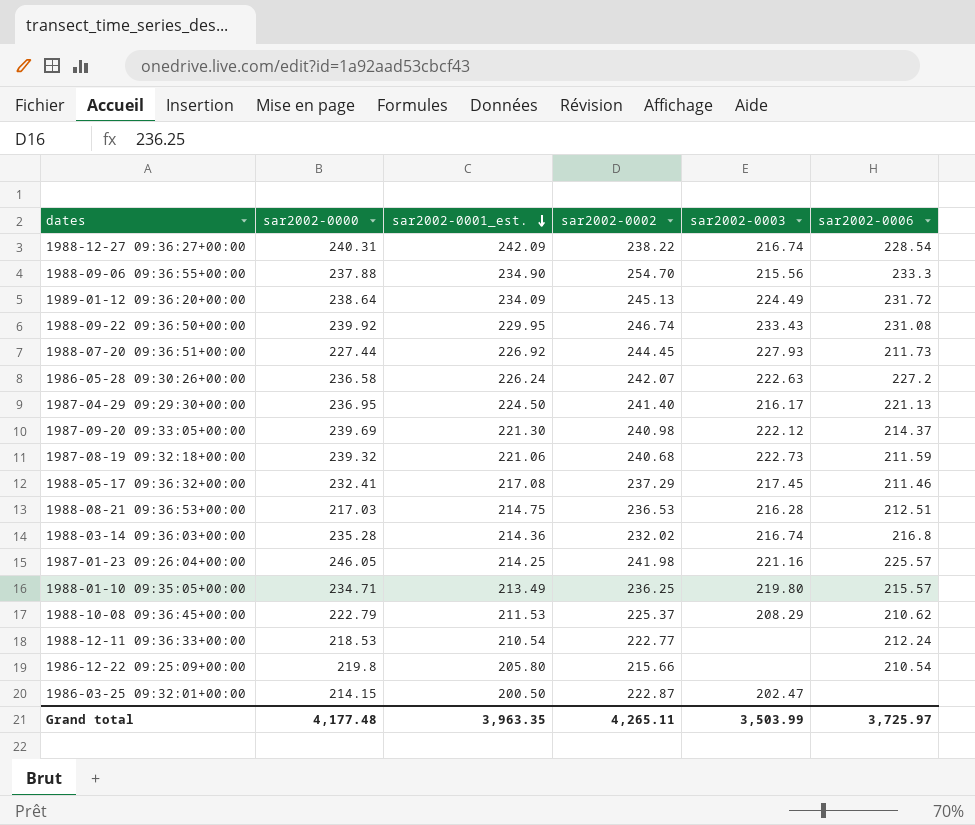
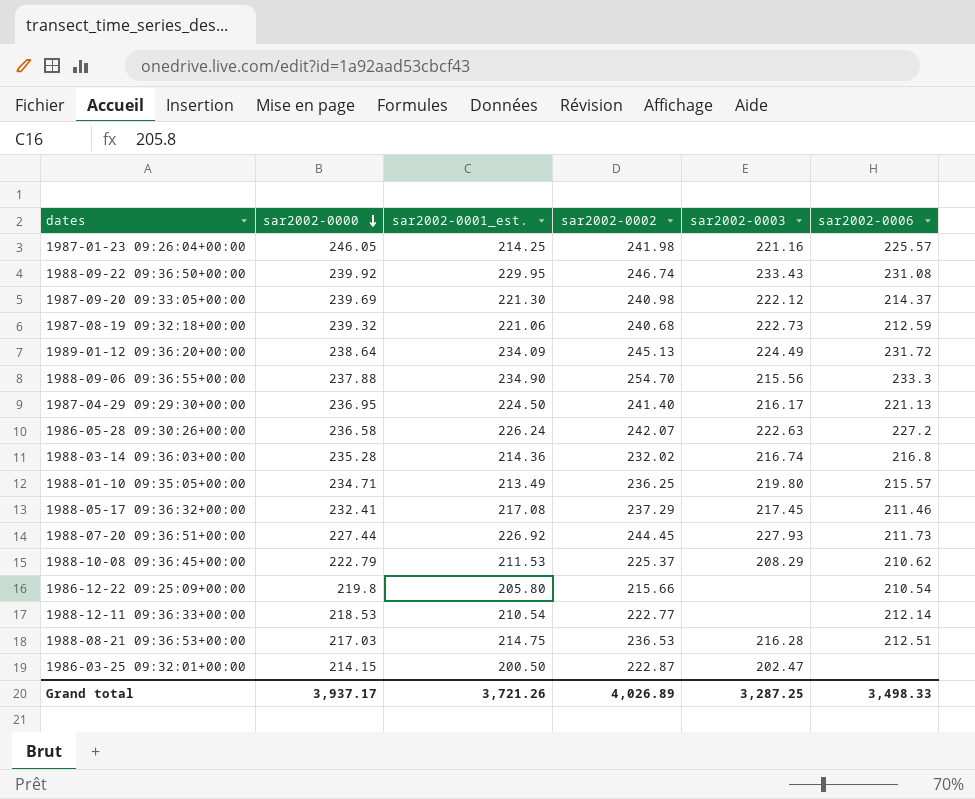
row order: sar2002-0001_est. descending -> sar2002-0000 descending
row 1988-12-27 09:36:27+00:00: 240.31 | 242.09 | 238.22 | 216.74 | 228.54 -> none
1987-08-19 09:32:18+00:00 | sar2002-0006: 211.59 -> 212.59
1988-12-11 09:36:33+00:00 | sar2002-0006: 212.24 -> 212.14
Grand total | sar2002-0000: 4,177.48 -> 3,937.17
Grand total | sar2002-0001_est.: 3,963.35 -> 3,721.26
Grand total | sar2002-0002: 4,265.11 -> 4,026.89
Grand total | sar2002-0003: 3,503.99 -> 3,287.25
Grand total | sar2002-0006: 3,725.97 -> 3,498.33

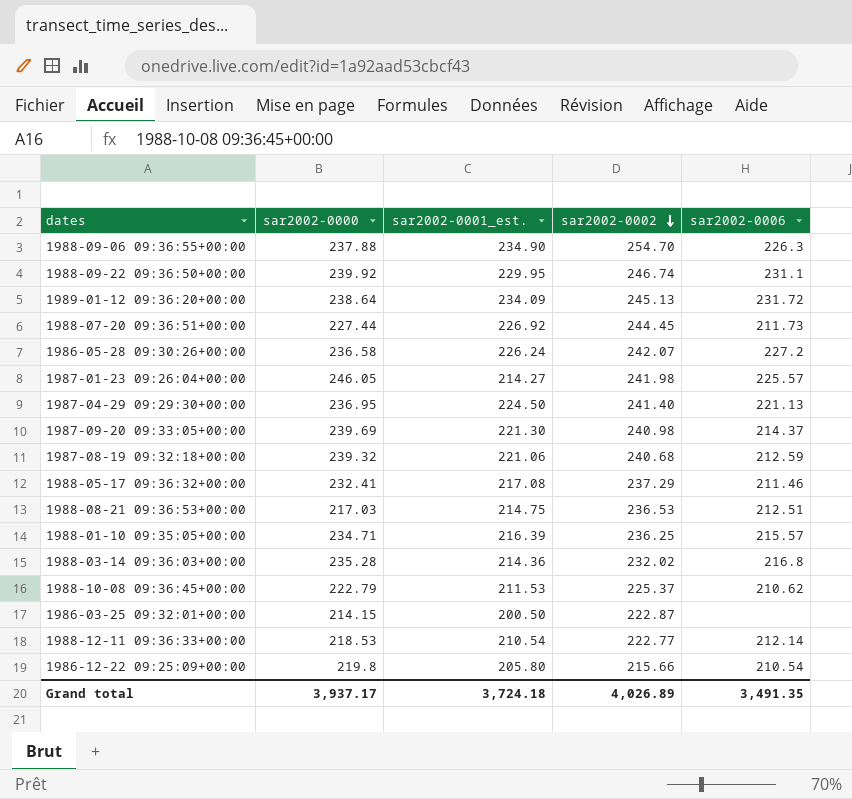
row order: sar2002-0000 descending -> sar2002-0002 descending
column sar2002-0003 | position: 5 -> none
1988-09-06 09:36:55+00:00 | sar2002-0006: 233.3 -> 226.3
1988-09-22 09:36:50+00:00 | sar2002-0006: 231.08 -> 231.1
1987-01-23 09:26:04+00:00 | sar2002-0001_est.: 214.25 -> 214.27
1988-01-10 09:35:05+00:00 | sar2002-0001_est.: 213.49 -> 216.39
Grand total | sar2002-0001_est.: 3,721.26 -> 3,724.18
Grand total | sar2002-0006: 3,498.33 -> 3,491.35

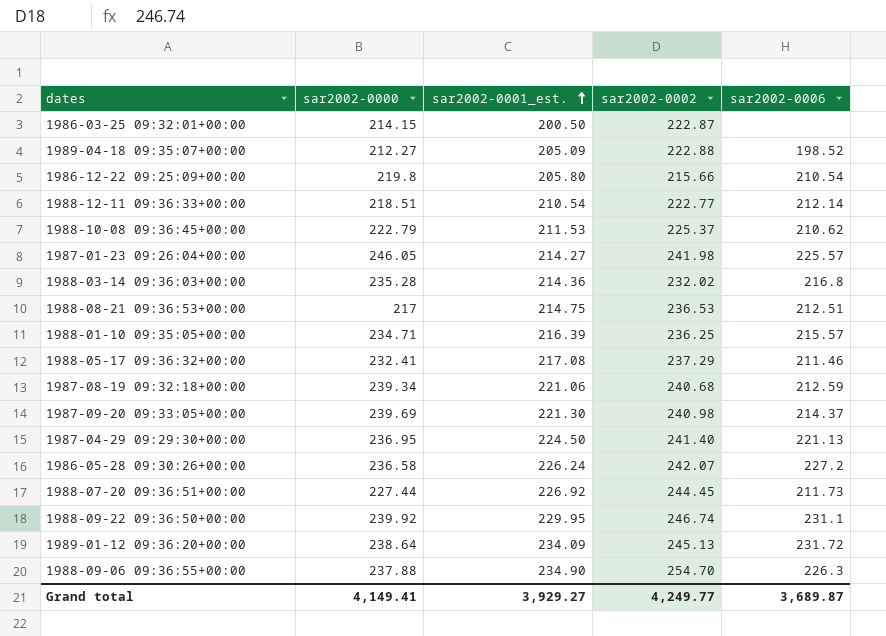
row order: sar2002-0002 descending -> sar2002-0001_est. ascending
row 1989-04-18 09:35:07+00:00: none -> 212.27 | 205.09 | 222.88 | 198.52
1988-12-11 09:36:33+00:00 | sar2002-0000: 218.53 -> 218.51
1988-08-21 09:36:53+00:00 | sar2002-0000: 217.03 -> 217
1987-08-19 09:32:18+00:00 | sar2002-0000: 239.32 -> 239.34
Grand total | sar2002-0000: 3,937.17 -> 4,149.41
Grand total | sar2002-0001_est.: 3,724.18 -> 3,929.27
Grand total | sar2002-0002: 4,026.89 -> 4,249.77
Grand total | sar2002-0006: 3,491.35 -> 3,689.87

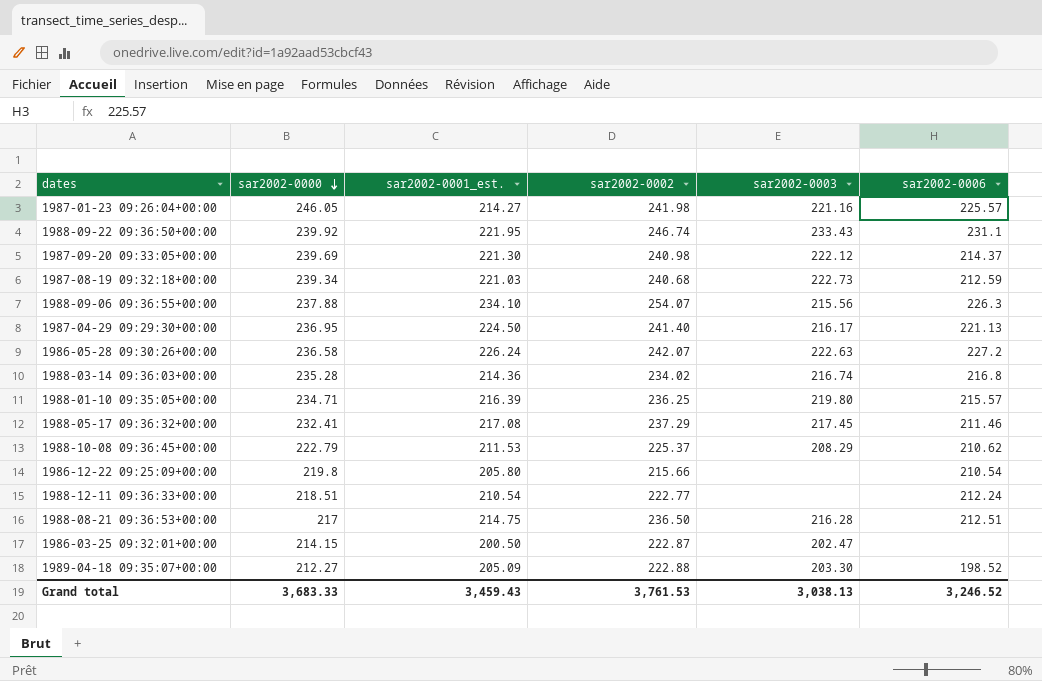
row order: sar2002-0001_est. ascending -> sar2002-0000 descending
column sar2002-0003 | position: none -> 5
row 1988-07-20 09:36:51+00:00: 227.44 | 226.92 | 244.45 | 211.73 -> none
row 1989-01-12 09:36:20+00:00: 238.64 | 234.09 | 245.13 | 231.72 -> none
1988-09-22 09:36:50+00:00 | sar2002-0001_est.: 229.95 -> 221.95
1987-08-19 09:32:18+00:00 | sar2002-0001_est.: 221.06 -> 221.03
1988-09-06 09:36:55+00:00 | sar2002-0001_est.: 234.90 -> 234.10
1988-09-06 09:36:55+00:00 | sar2002-0002: 254.70 -> 254.07
1988-03-14 09:36:03+00:00 | sar2002-0002: 232.02 -> 234.02
1988-12-11 09:36:33+00:00 | sar2002-0006: 212.14 -> 212.24
1988-08-21 09:36:53+00:00 | sar2002-0002: 236.53 -> 236.50
Grand total | sar2002-0000: 4,149.41 -> 3,683.33
Grand total | sar2002-0001_est.: 3,929.27 -> 3,459.43
Grand total | sar2002-0002: 4,249.77 -> 3,761.53
Grand total | sar2002-0006: 3,689.87 -> 3,246.52

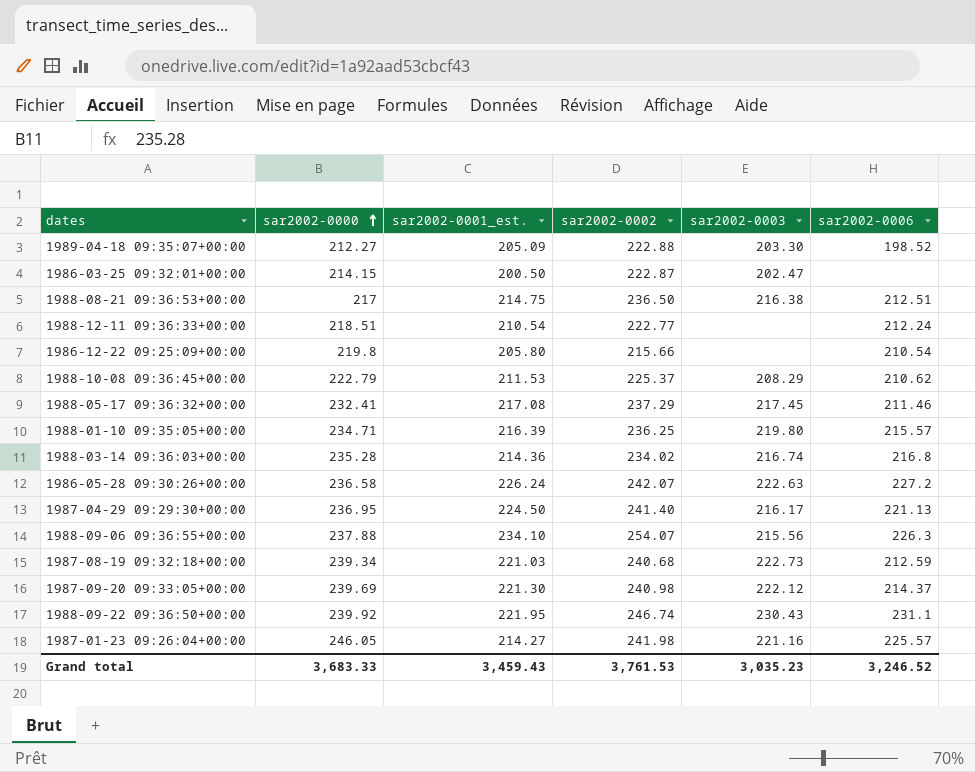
row order: sar2002-0000 descending -> sar2002-0000 ascending
1988-08-21 09:36:53+00:00 | sar2002-0003: 216.28 -> 216.38
1988-09-22 09:36:50+00:00 | sar2002-0003: 233.43 -> 230.43
Grand total | sar2002-0003: 3,038.13 -> 3,035.23

